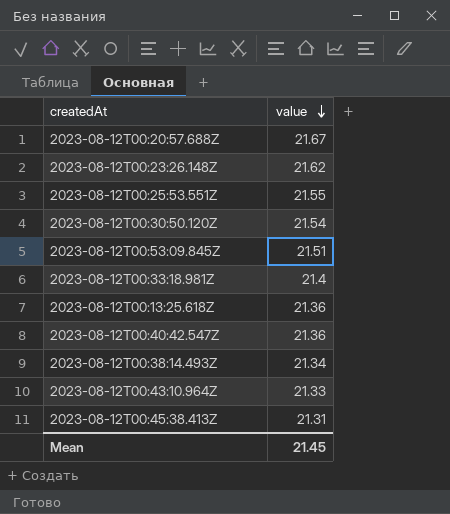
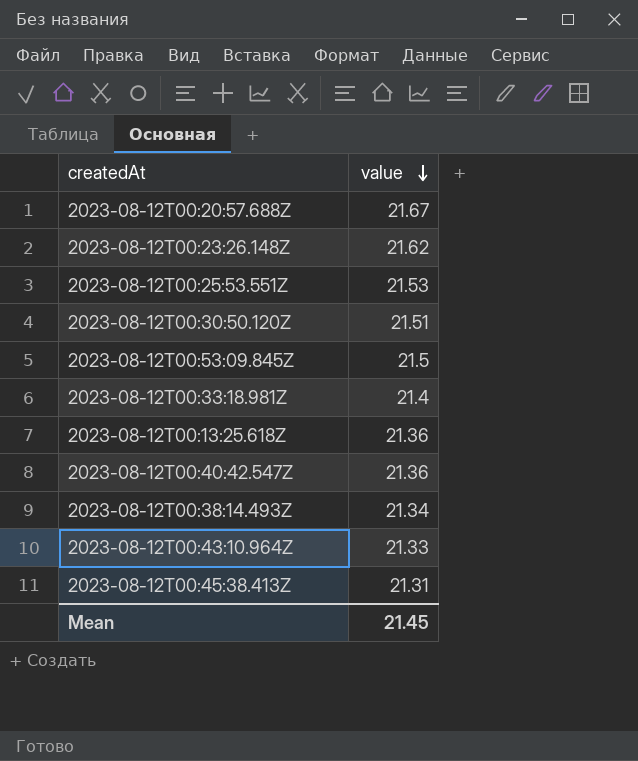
2023-08-12T00:25:53.551Z | value: 21.55 -> 21.53
2023-08-12T00:30:50.120Z | value: 21.54 -> 21.51
2023-08-12T00:53:09.845Z | value: 21.51 -> 21.5

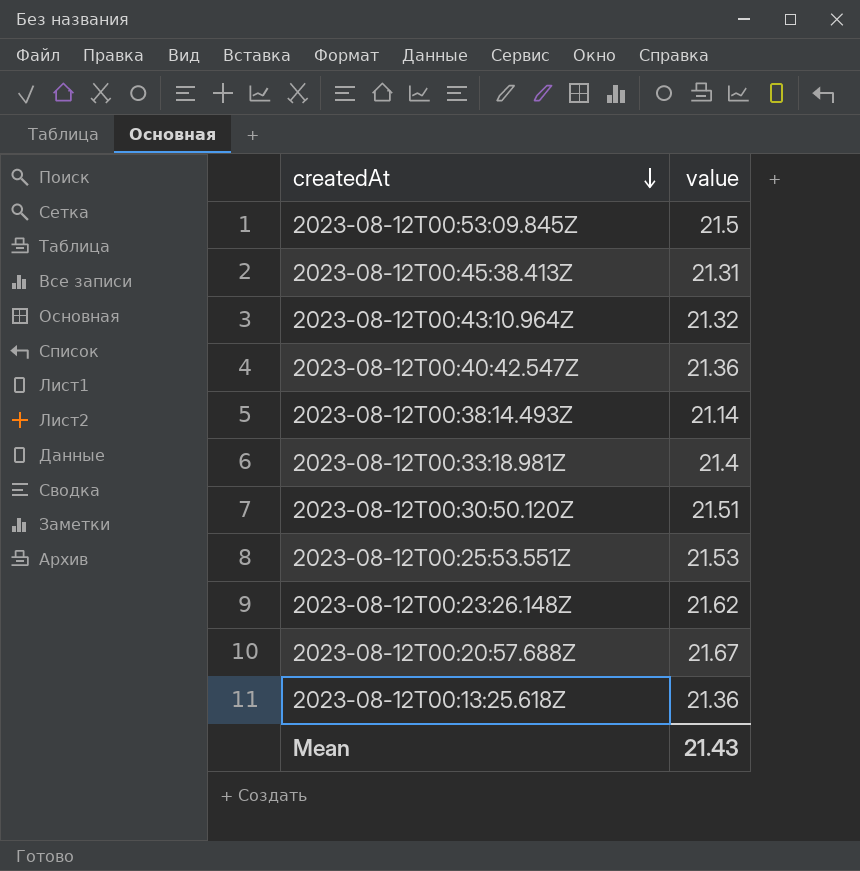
row order: value descending -> createdAt descending
2023-08-12T00:43:10.964Z | value: 21.33 -> 21.32
2023-08-12T00:38:14.493Z | value: 21.34 -> 21.14
Mean | value: 21.45 -> 21.43

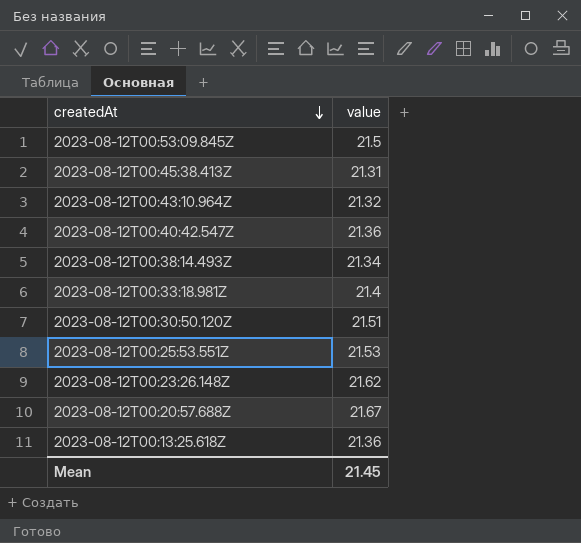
2023-08-12T00:38:14.493Z | value: 21.14 -> 21.34
Mean | value: 21.43 -> 21.45

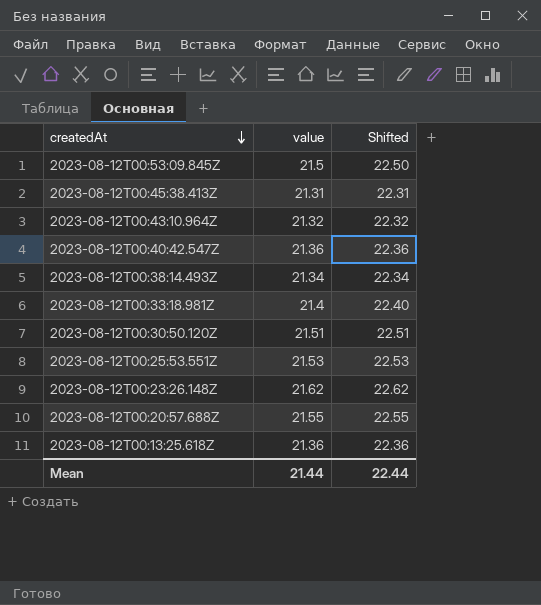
column Shifted | formula: none -> [value] + 1
2023-08-12T00:20:57.688Z | value: 21.67 -> 21.55
Mean | value: 21.45 -> 21.44

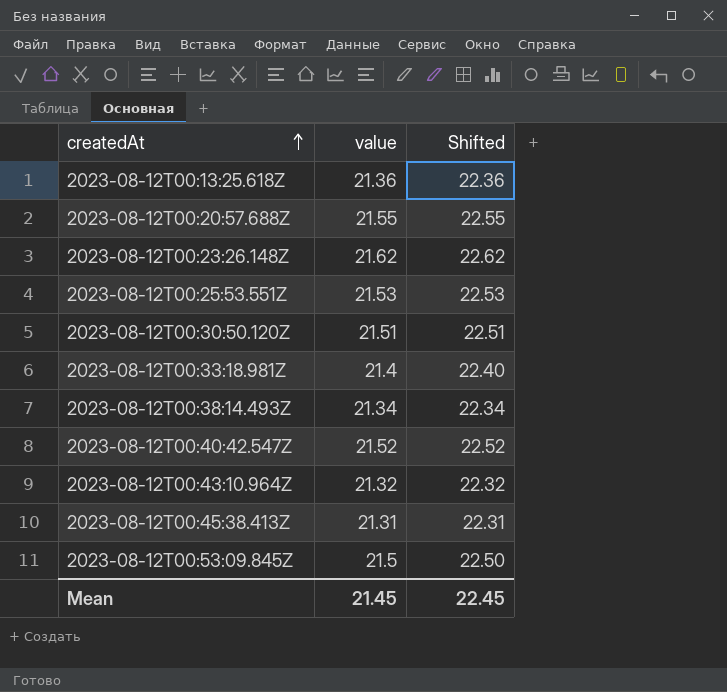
row order: createdAt descending -> createdAt ascending
2023-08-12T00:40:42.547Z | value: 21.36 -> 21.52
2023-08-12T00:40:42.547Z | Shifted: 22.36 -> 22.52
Mean | value: 21.44 -> 21.45
Mean | Shifted: 22.44 -> 22.45

